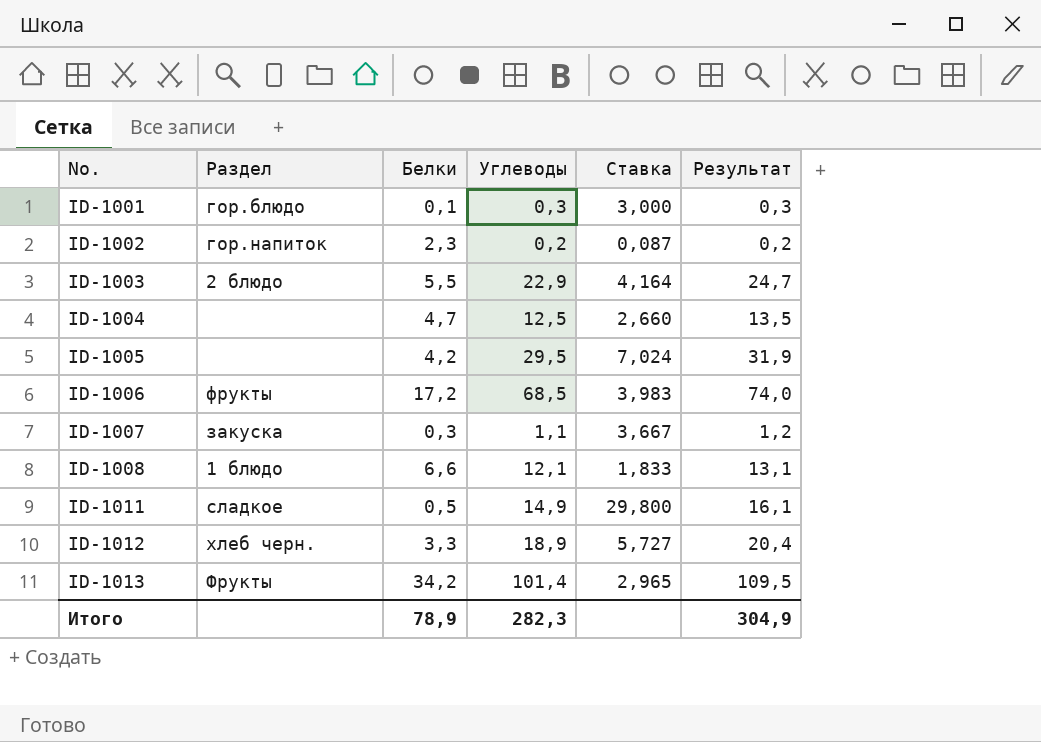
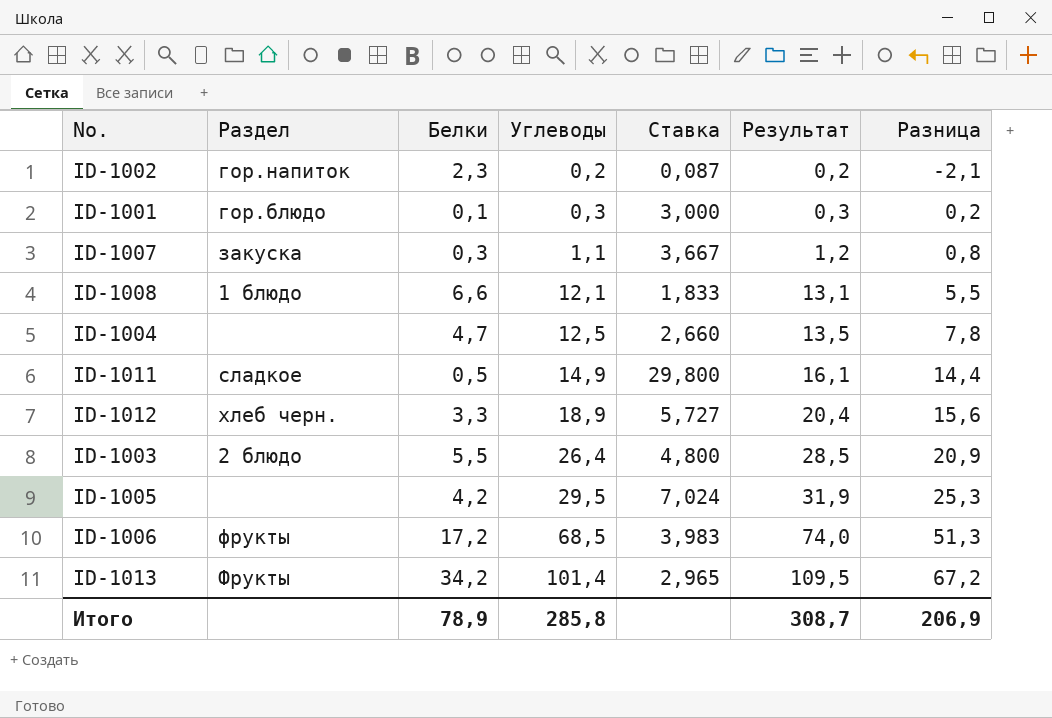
row order: No. ascending -> Углеводы ascending
column Разница | formula: none -> [Углеводы] - [Белки]
ID-1003 | Углеводы: 22,9 -> 26,4
ID-1003 | Ставка: 4,164 -> 4,800
ID-1003 | Результат: 24,7 -> 28,5
Итого | Углеводы: 282,3 -> 285,8
Итого | Результат: 304,9 -> 308,7

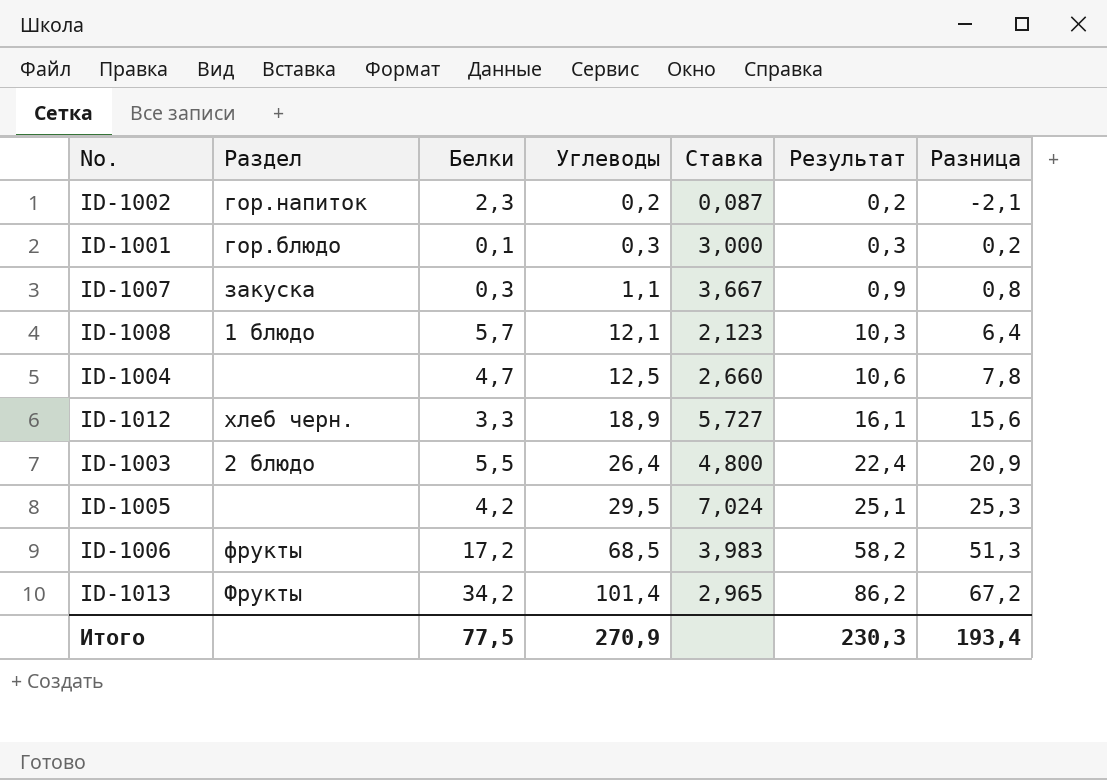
column Результат | formula: [Углеводы] * 1,08 -> [Углеводы] * 0,85
row ID-1011: сладкое | 0,5 | 14,9 | 29,800 | 16,1 | 14,4 -> none
ID-1008 | Белки: 6,6 -> 5,7
ID-1008 | Ставка: 1,833 -> 2,123
ID-1008 | Разница: 5,5 -> 6,4
Итого | Белки: 78,9 -> 77,5
Итого | Углеводы: 285,8 -> 270,9
Итого | Результат: 308,7 -> 230,3
Итого | Разница: 206,9 -> 193,4

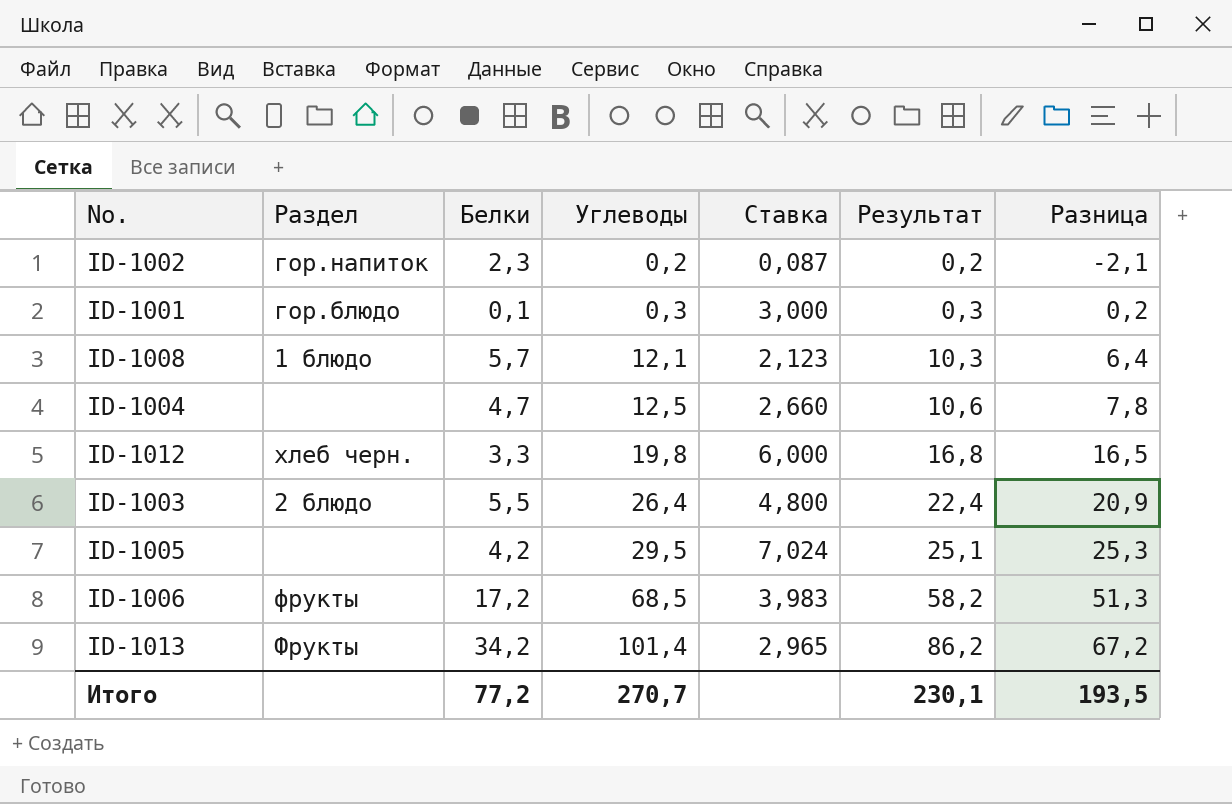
row ID-1007: закуска | 0,3 | 1,1 | 3,667 | 0,9 | 0,8 -> none
ID-1012 | Углеводы: 18,9 -> 19,8
ID-1012 | Ставка: 5,727 -> 6,000
ID-1012 | Результат: 16,1 -> 16,8
ID-1012 | Разница: 15,6 -> 16,5
Итого | Белки: 77,5 -> 77,2
Итого | Углеводы: 270,9 -> 270,7
Итого | Результат: 230,3 -> 230,1
Итого | Разница: 193,4 -> 193,5

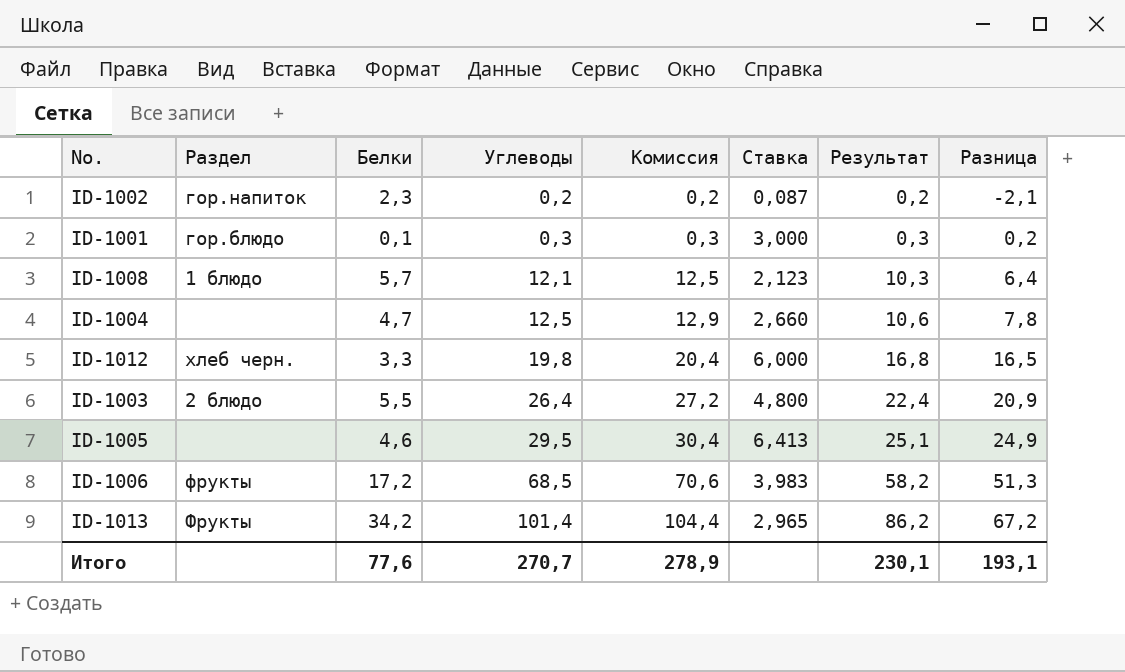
column Комиссия | formula: none -> [Углеводы] * 1,03
ID-1005 | Белки: 4,2 -> 4,6
ID-1005 | Ставка: 7,024 -> 6,413
ID-1005 | Разница: 25,3 -> 24,9
Итого | Белки: 77,2 -> 77,6
Итого | Разница: 193,5 -> 193,1

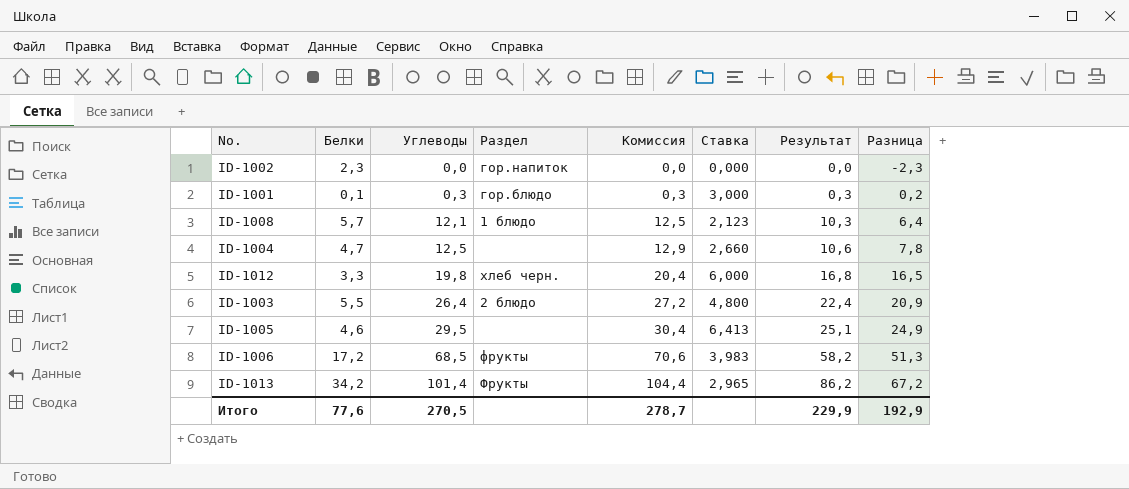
column Раздел | position: 2 -> 4
ID-1002 | Углеводы: 0,2 -> 0,0
ID-1002 | Комиссия: 0,2 -> 0,0
ID-1002 | Ставка: 0,087 -> 0,000
ID-1002 | Результат: 0,2 -> 0,0
ID-1002 | Разница: -2,1 -> -2,3
Итого | Углеводы: 270,7 -> 270,5
Итого | Комиссия: 278,9 -> 278,7
Итого | Результат: 230,1 -> 229,9
Итого | Разница: 193,1 -> 192,9

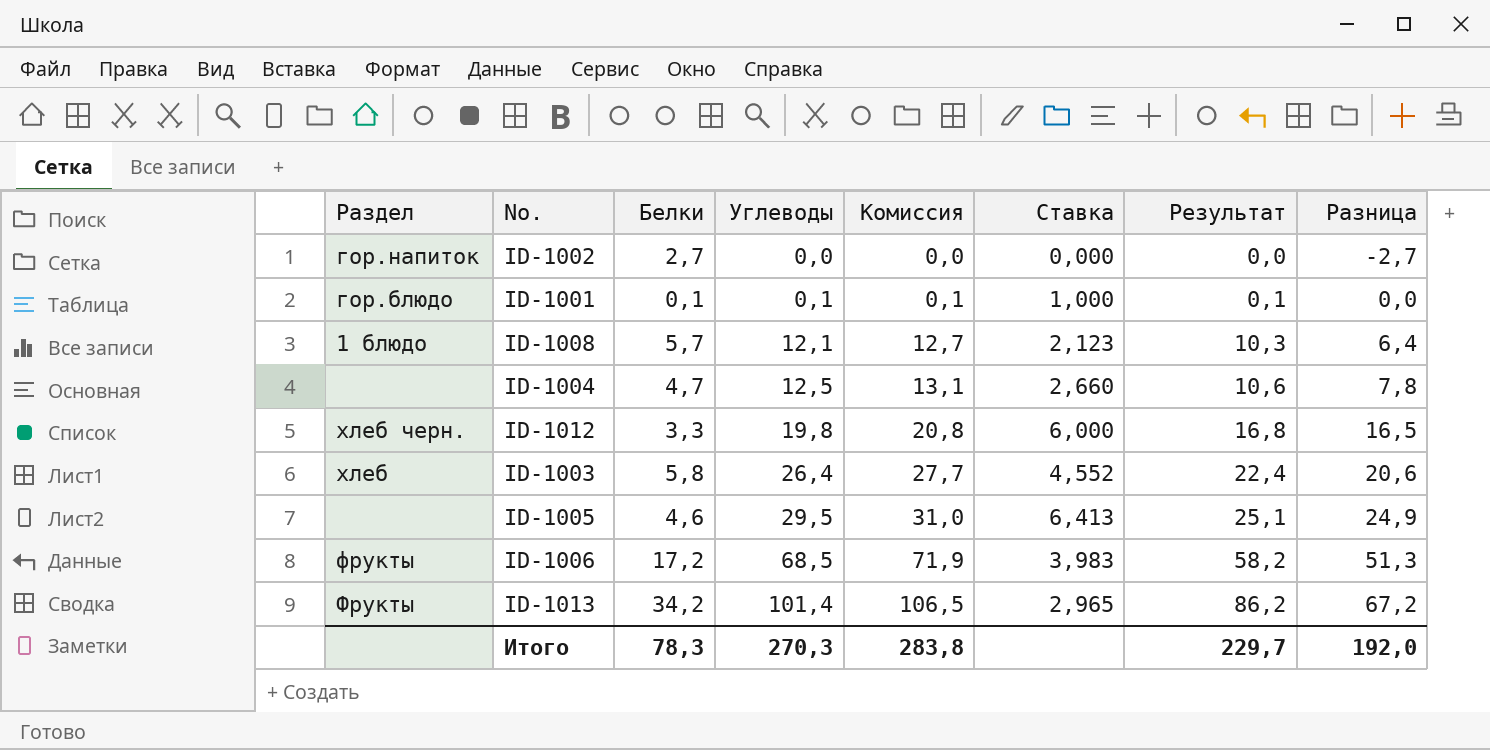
column Раздел | position: 4 -> 1
column Комиссия | formula: [Углеводы] * 1,03 -> [Углеводы] * 1,05
ID-1002 | Белки: 2,3 -> 2,7
ID-1002 | Разница: -2,3 -> -2,7
ID-1001 | Углеводы: 0,3 -> 0,1
ID-1001 | Ставка: 3,000 -> 1,000
ID-1001 | Результат: 0,3 -> 0,1
ID-1001 | Разница: 0,2 -> 0,0
ID-1003 | Раздел: 2 блюдо -> хлеб
ID-1003 | Белки: 5,5 -> 5,8
ID-1003 | Ставка: 4,800 -> 4,552
ID-1003 | Разница: 20,9 -> 20,6
Итого | Белки: 77,6 -> 78,3
Итого | Углеводы: 270,5 -> 270,3
Итого | Комиссия: 278,7 -> 283,8
Итого | Результат: 229,9 -> 229,7
Итого | Разница: 192,9 -> 192,0

